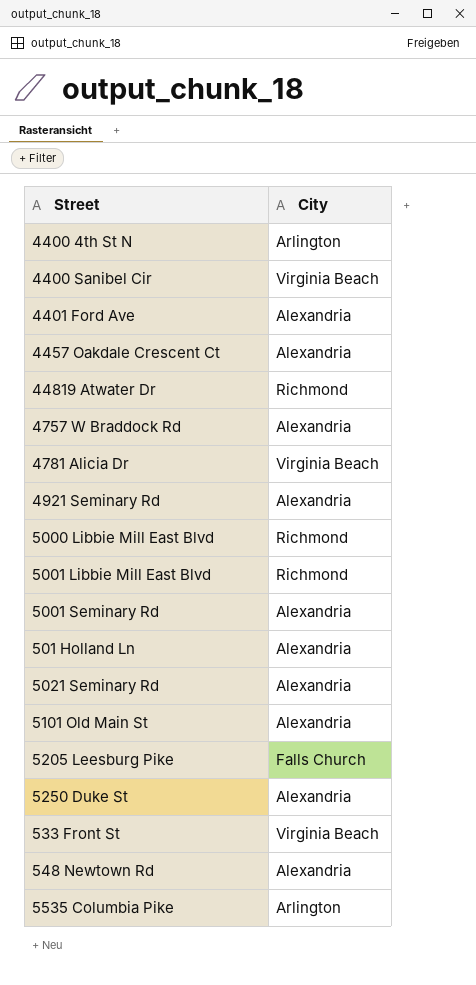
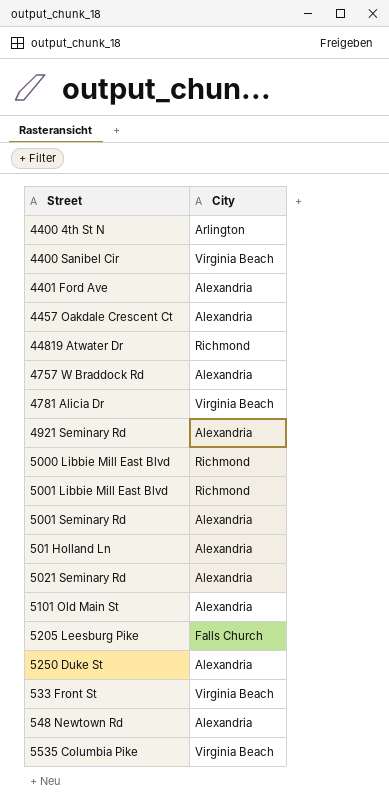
5535 Columbia Pike | City: Arlington -> Virginia Beach

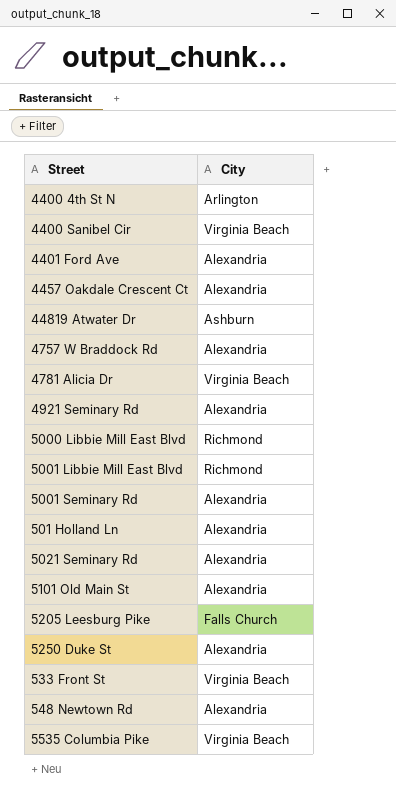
44819 Atwater Dr | City: Richmond -> Ashburn

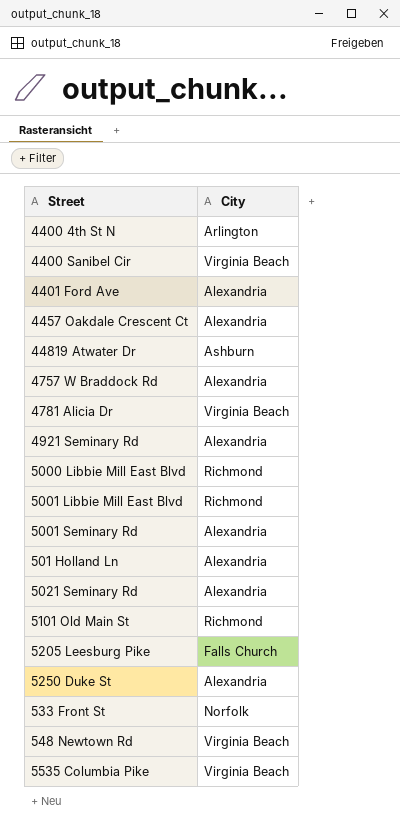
5101 Old Main St | City: Alexandria -> Richmond
533 Front St | City: Virginia Beach -> Norfolk
548 Newtown Rd | City: Alexandria -> Virginia Beach

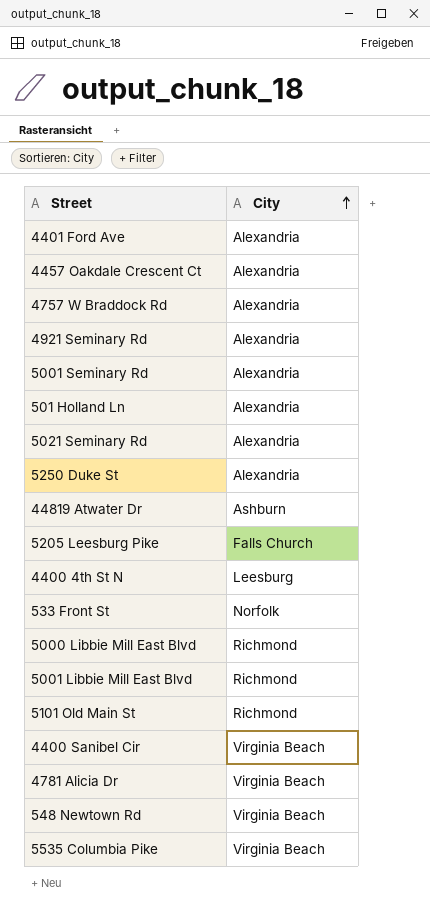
row order: none -> City ascending
4400 4th St N | City: Arlington -> Leesburg

